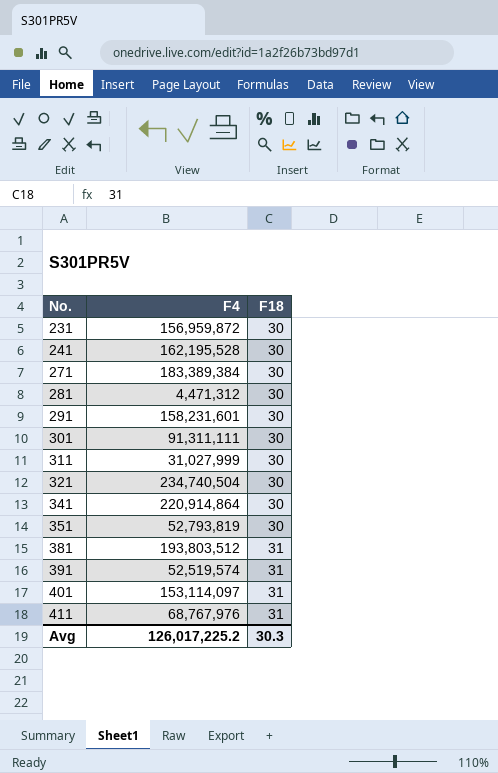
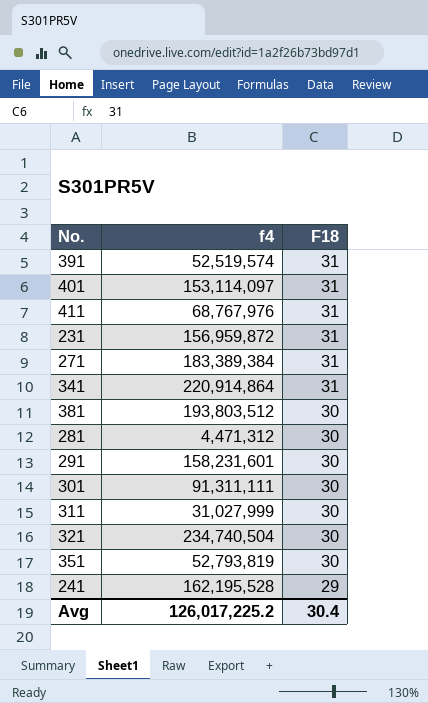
row order: No. ascending -> F18 descending
column name: F4 -> f4
231 | F18: 30 -> 31
271 | F18: 30 -> 31
341 | F18: 30 -> 31
381 | F18: 31 -> 30
241 | F18: 30 -> 29
Avg | F18: 30.3 -> 30.4

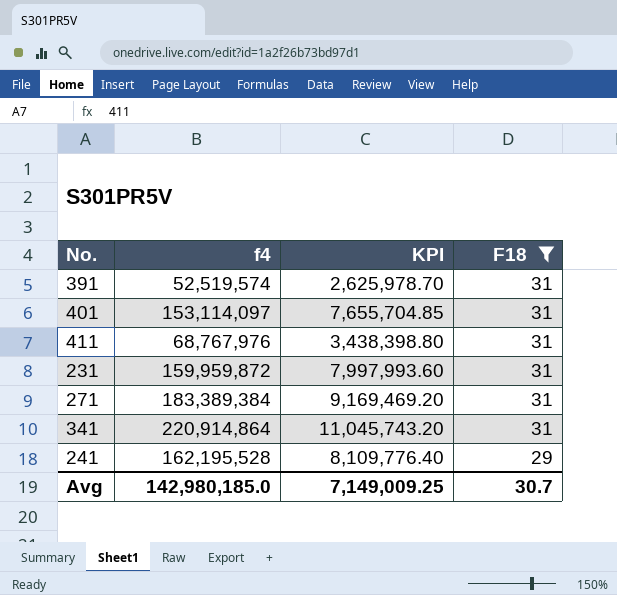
filter: none -> F18 != 30
column KPI | formula: none -> [f4] * 0.05
231 | f4: 156,959,872 -> 159,959,872
Avg | f4: 126,017,225.2 -> 142,980,185.0
Avg | F18: 30.4 -> 30.7

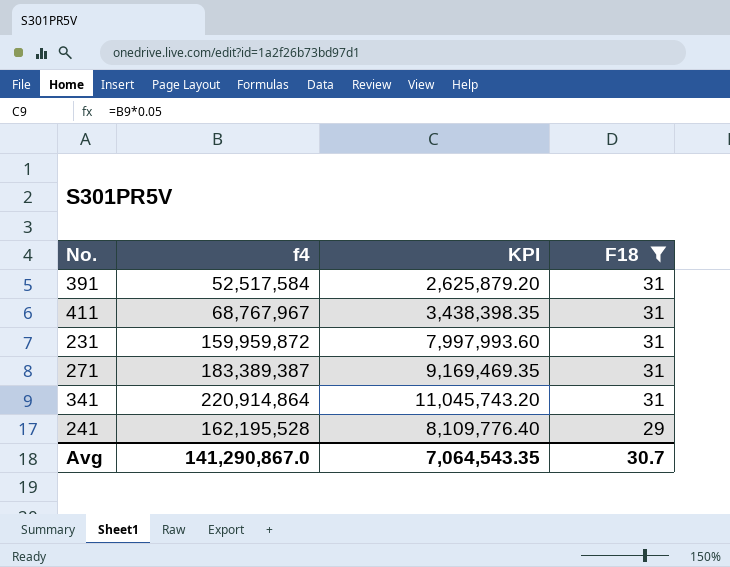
row 401: 153,114,097 | 7,655,704.85 | 31 -> none
391 | f4: 52,519,574 -> 52,517,584
391 | KPI: 2,625,978.70 -> 2,625,879.20
411 | f4: 68,767,976 -> 68,767,967
411 | KPI: 3,438,398.80 -> 3,438,398.35
271 | f4: 183,389,384 -> 183,389,387
271 | KPI: 9,169,469.20 -> 9,169,469.35
Avg | f4: 142,980,185.0 -> 141,290,867.0
Avg | KPI: 7,149,009.25 -> 7,064,543.35

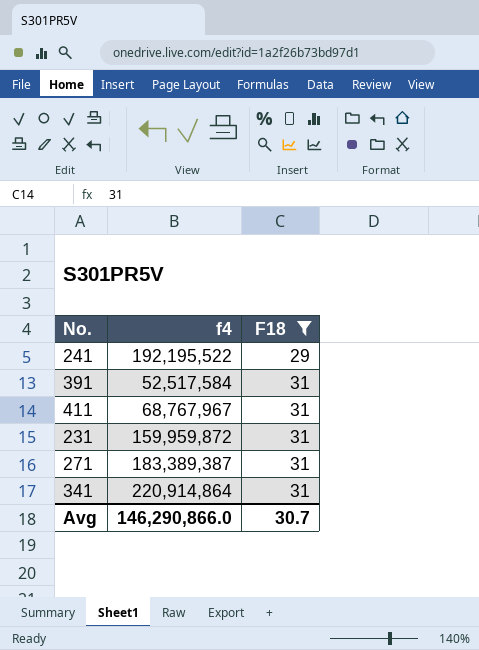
row order: F18 descending -> F18 ascending
column KPI | formula: [f4] * 0.05 -> none
241 | f4: 162,195,528 -> 192,195,522
Avg | f4: 141,290,867.0 -> 146,290,866.0

